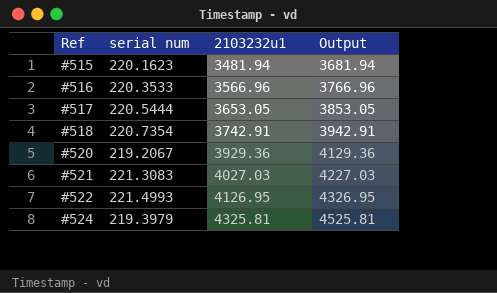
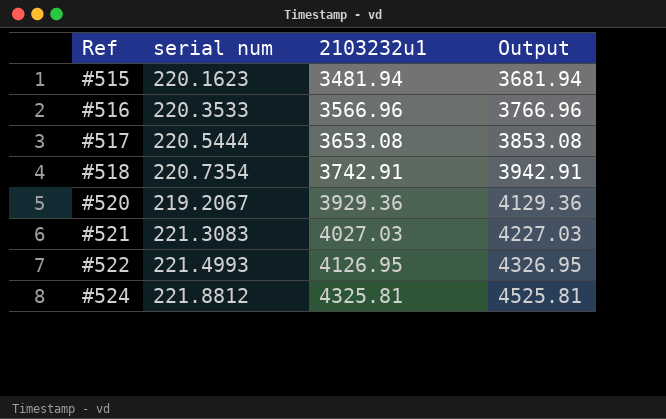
#517 | 2103232u1: 3653.05 -> 3653.08
#517 | Output: 3853.05 -> 3853.08
#524 | serial num: 219.3979 -> 221.8812

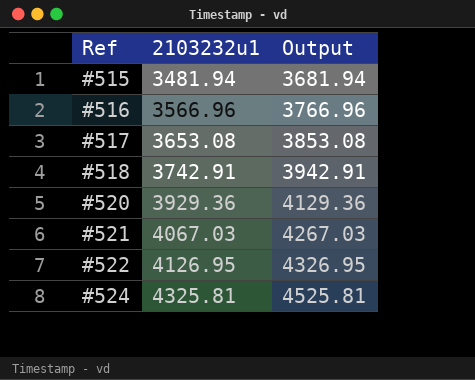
column serial num | position: 2 -> none
#521 | 2103232u1: 4027.03 -> 4067.03
#521 | Output: 4227.03 -> 4267.03

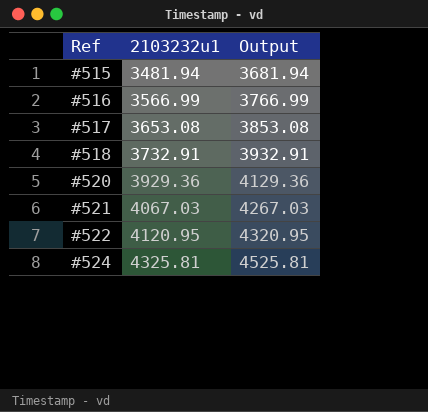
#516 | 2103232u1: 3566.96 -> 3566.99
#516 | Output: 3766.96 -> 3766.99
#518 | 2103232u1: 3742.91 -> 3732.91
#518 | Output: 3942.91 -> 3932.91
#522 | 2103232u1: 4126.95 -> 4120.95
#522 | Output: 4326.95 -> 4320.95

